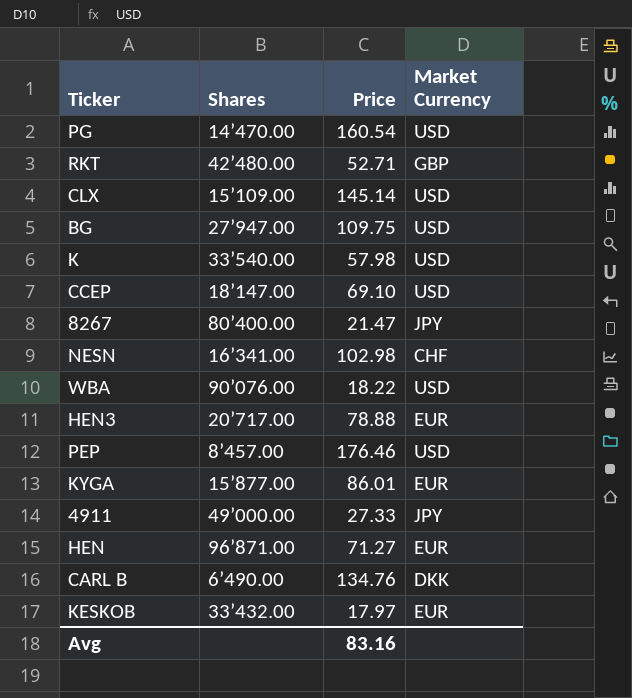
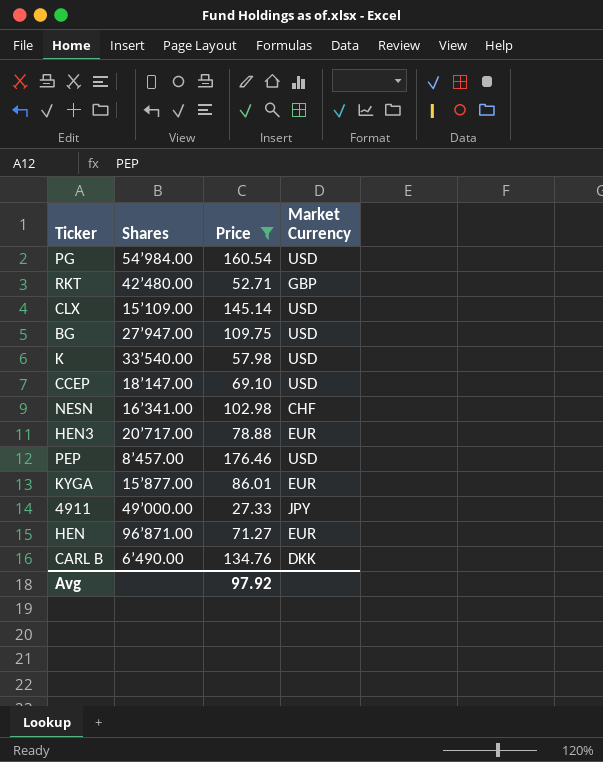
filter: none -> Price >= 27.33
PG | Shares: 14’470.00 -> 54’984.00
Avg | Price: 83.16 -> 97.92

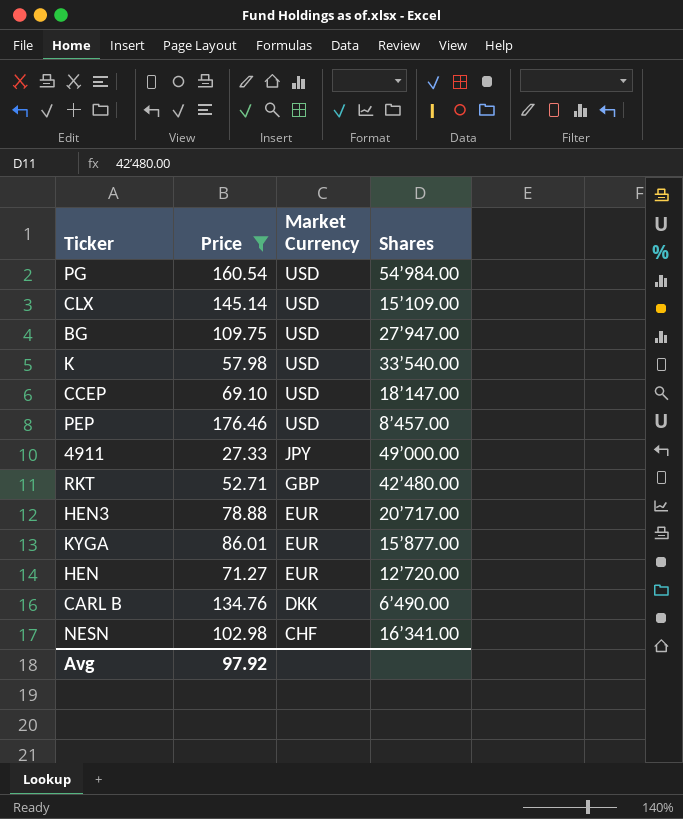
row order: none -> Market Currency descending
column Shares | position: 2 -> 4
HEN | Shares: 96’871.00 -> 12’720.00

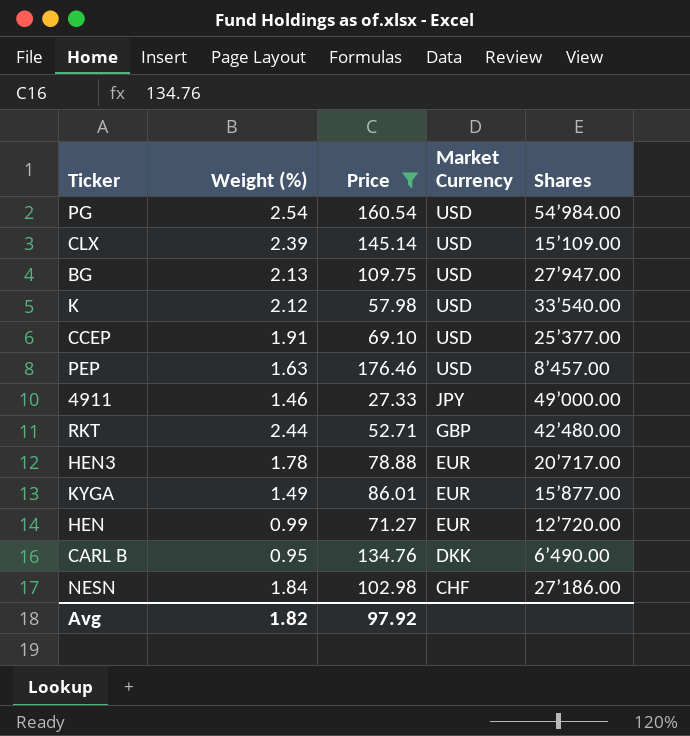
column Weight (%) | position: none -> 2
CCEP | Shares: 18’147.00 -> 25’377.00
NESN | Shares: 16’341.00 -> 27’186.00

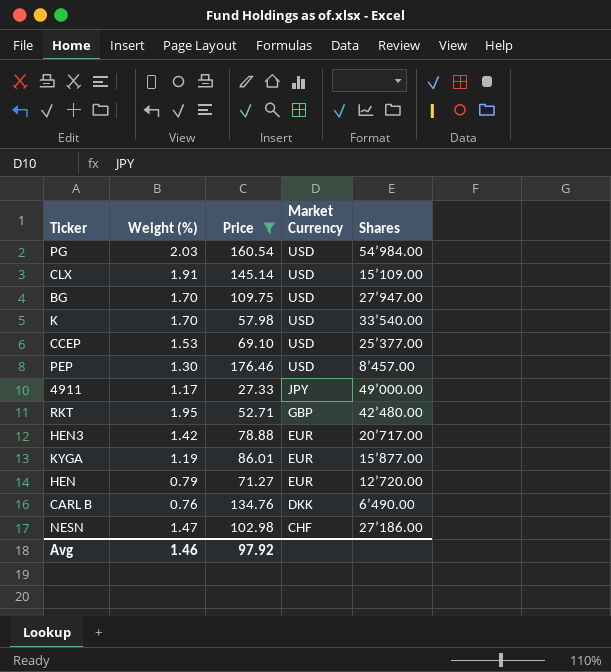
PG | Weight (%): 2.54 -> 2.03
CLX | Weight (%): 2.39 -> 1.91
BG | Weight (%): 2.13 -> 1.70
K | Weight (%): 2.12 -> 1.70
CCEP | Weight (%): 1.91 -> 1.53
PEP | Weight (%): 1.63 -> 1.30
4911 | Weight (%): 1.46 -> 1.17
RKT | Weight (%): 2.44 -> 1.95
HEN3 | Weight (%): 1.78 -> 1.42
KYGA | Weight (%): 1.49 -> 1.19
HEN | Weight (%): 0.99 -> 0.79
CARL B | Weight (%): 0.95 -> 0.76
NESN | Weight (%): 1.84 -> 1.47
Avg | Weight (%): 1.82 -> 1.46

